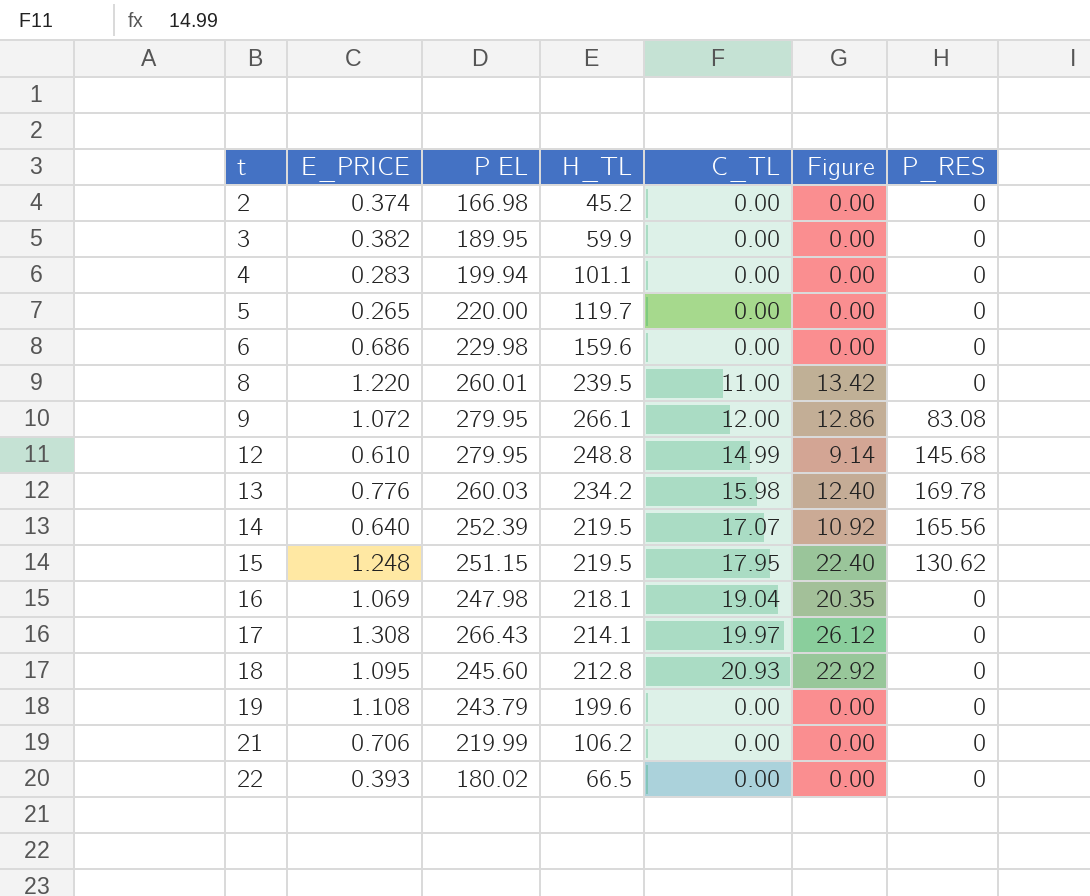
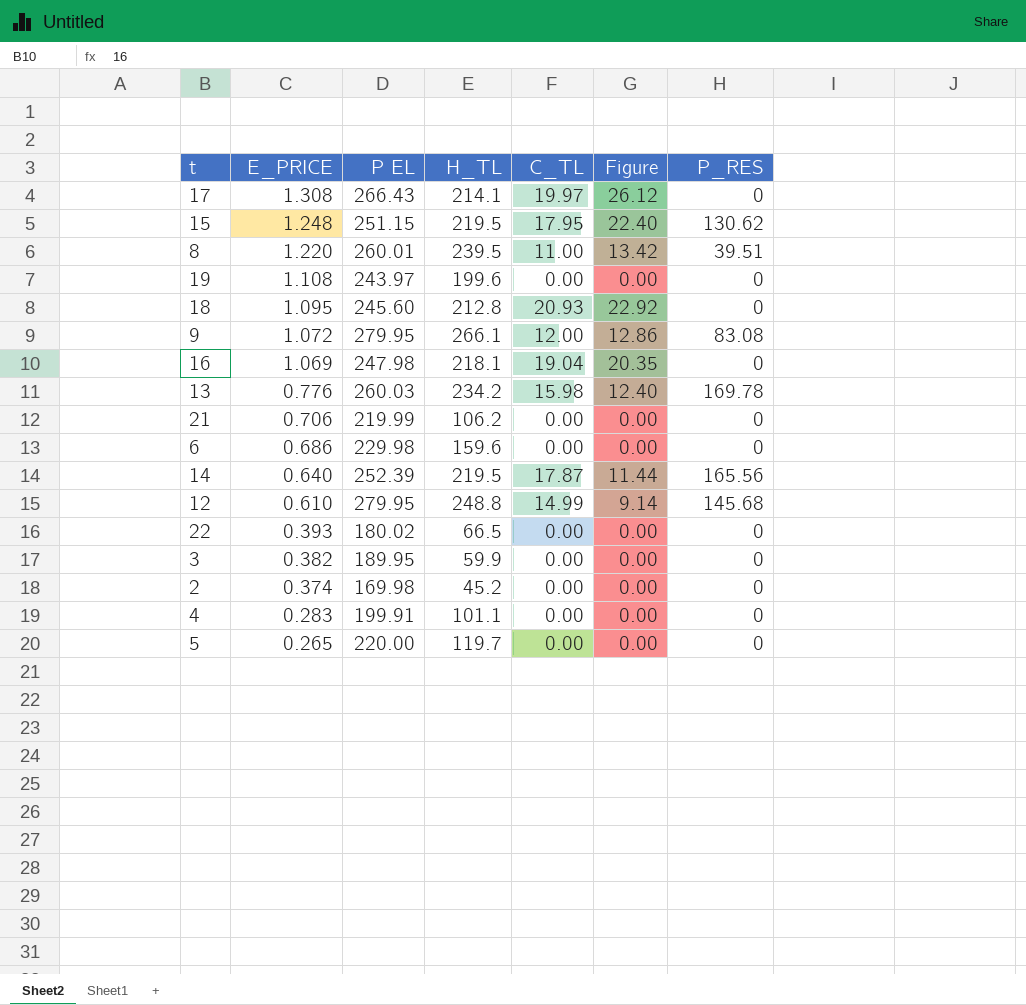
row order: t ascending -> E_PRICE descending
8 | P_RES: 0 -> 39.51
19 | P EL: 243.79 -> 243.97
14 | C_TL: 17.07 -> 17.87
14 | Figure: 10.92 -> 11.44
2 | P EL: 166.98 -> 169.98
4 | P EL: 199.94 -> 199.91

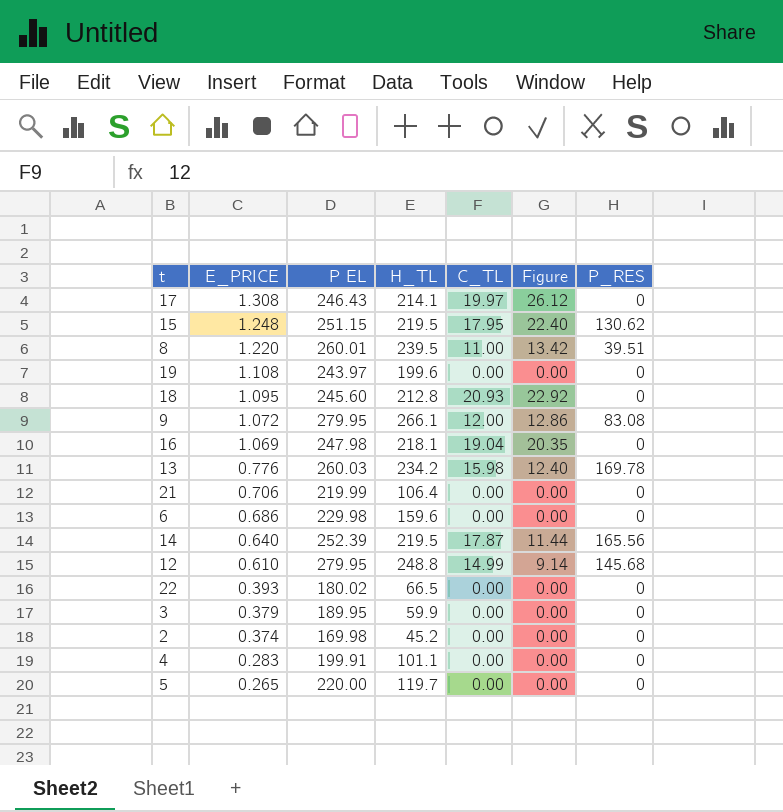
17 | P EL: 266.43 -> 246.43
21 | H_TL: 106.2 -> 106.4
3 | E_PRICE: 0.382 -> 0.379

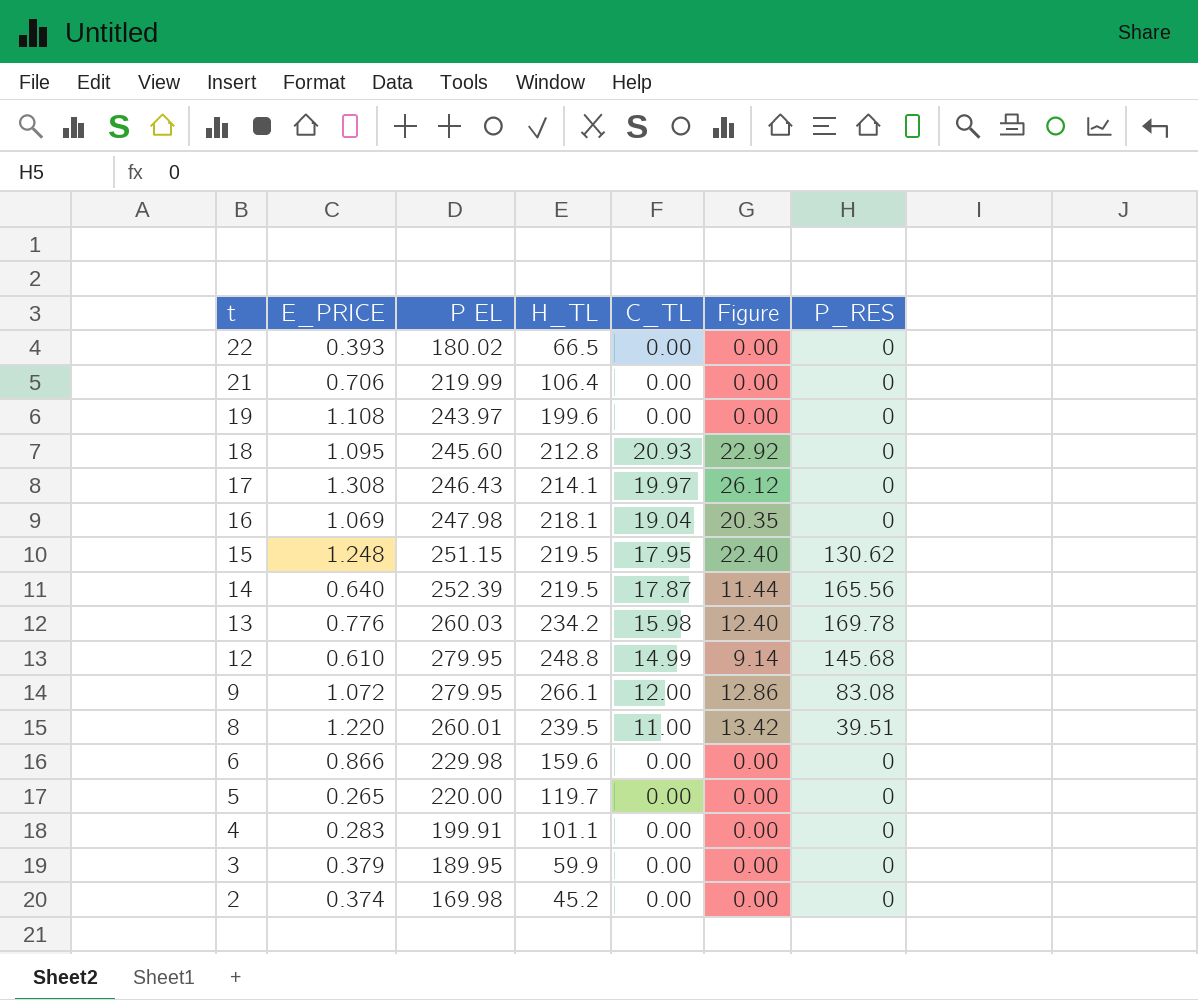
row order: E_PRICE descending -> t descending
6 | E_PRICE: 0.686 -> 0.866

